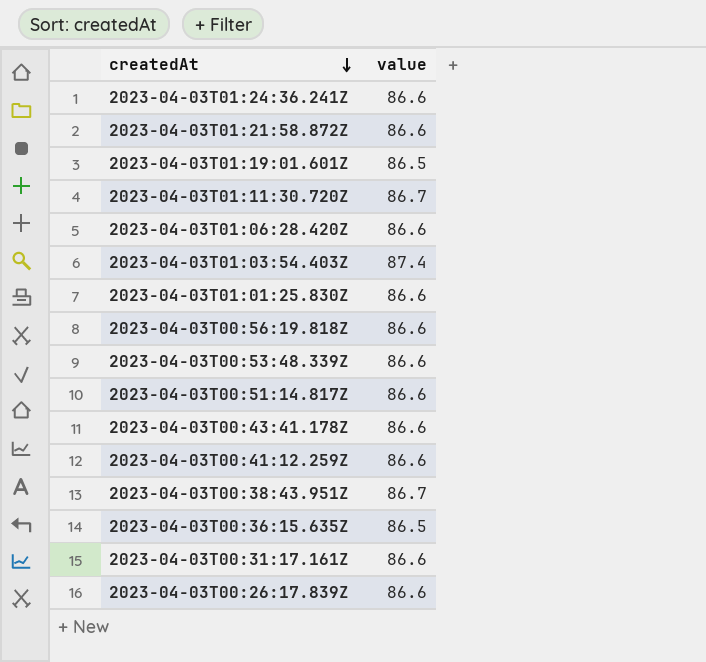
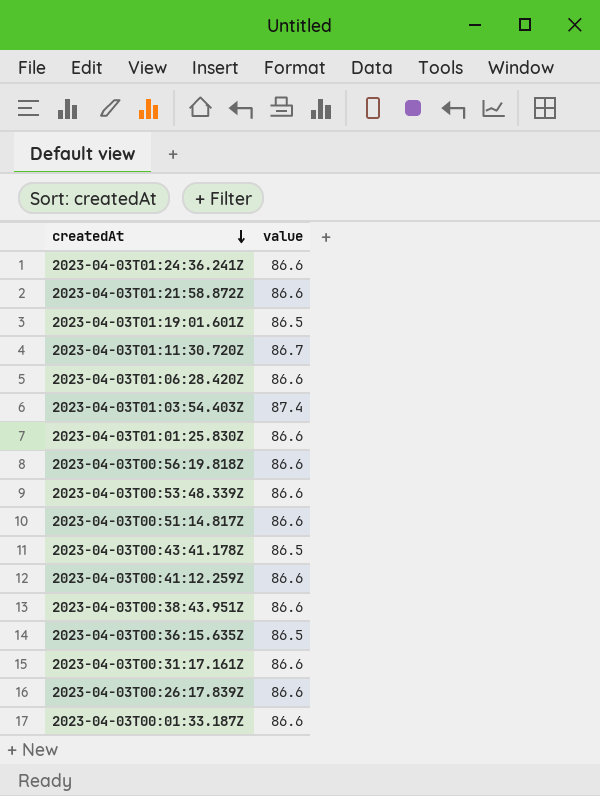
2023-04-03T00:43:41.178Z | value: 86.6 -> 86.5
2023-04-03T00:38:43.951Z | value: 86.7 -> 86.6
row 2023-04-03T00:01:33.187Z: none -> 86.6

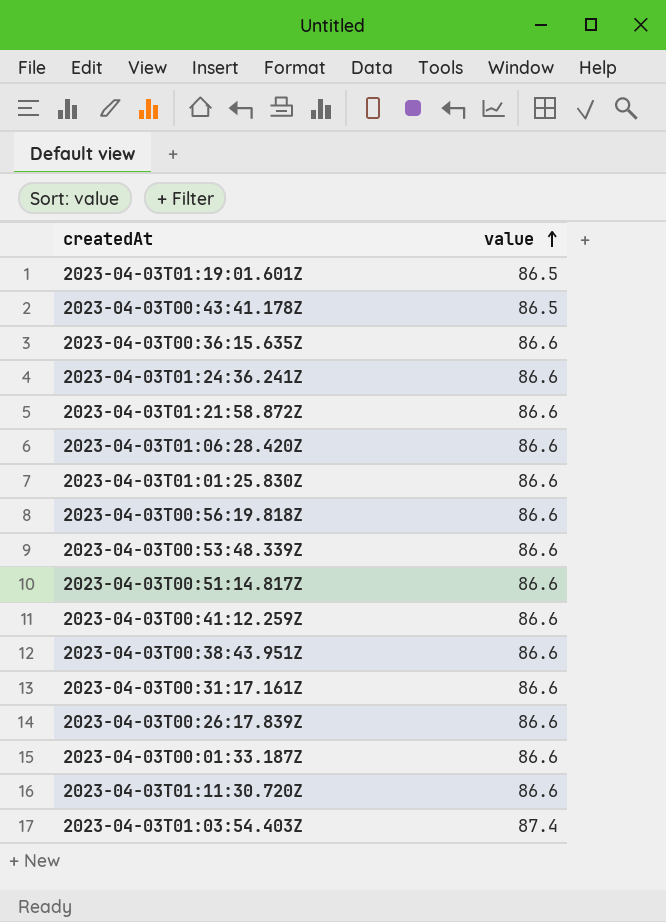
row order: createdAt descending -> value ascending
2023-04-03T00:36:15.635Z | value: 86.5 -> 86.6
2023-04-03T01:11:30.720Z | value: 86.7 -> 86.6

